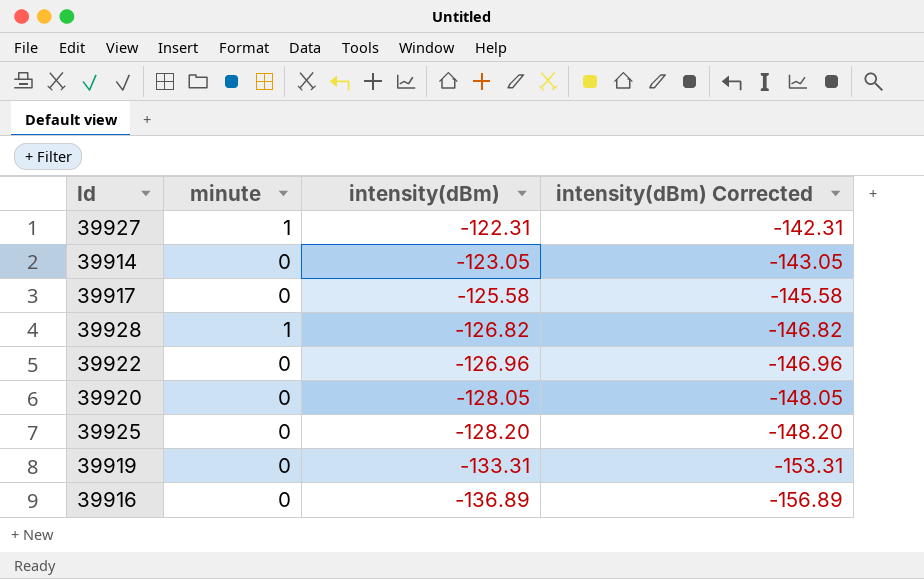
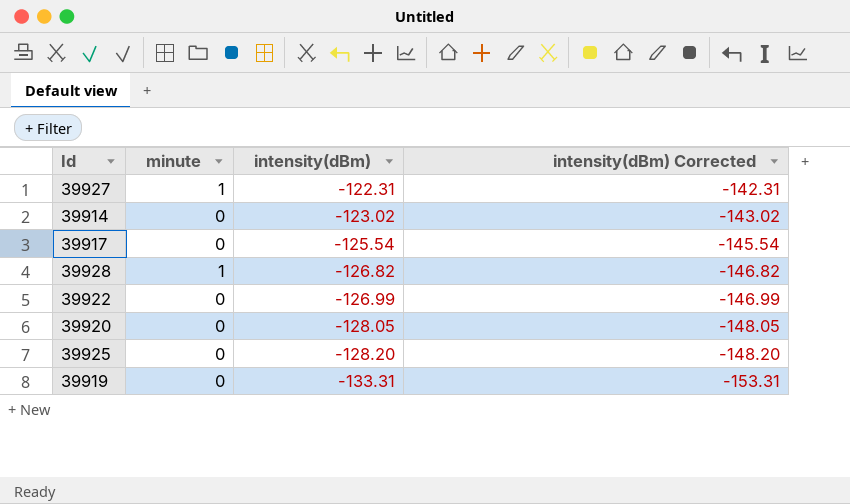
row 39916: 0 | -136.89 | -156.89 -> none
39914 | intensity(dBm): -123.05 -> -123.02
39914 | intensity(dBm) Corrected: -143.05 -> -143.02
39917 | intensity(dBm): -125.58 -> -125.54
39917 | intensity(dBm) Corrected: -145.58 -> -145.54
39922 | intensity(dBm): -126.96 -> -126.99
39922 | intensity(dBm) Corrected: -146.96 -> -146.99

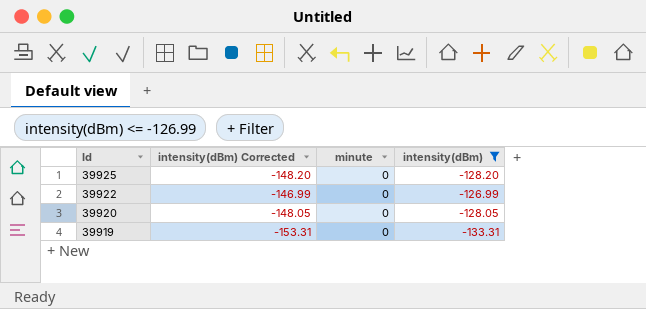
filter: none -> intensity(dBm) <= -126.99
row order: intensity(dBm) descending -> Id descending
column intensity(dBm) Corrected | position: 4 -> 2

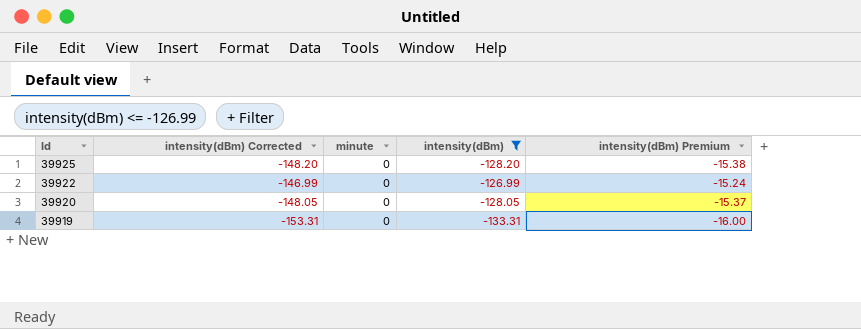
column intensity(dBm) Premium | formula: none -> [intensity(dBm)] * 0.12

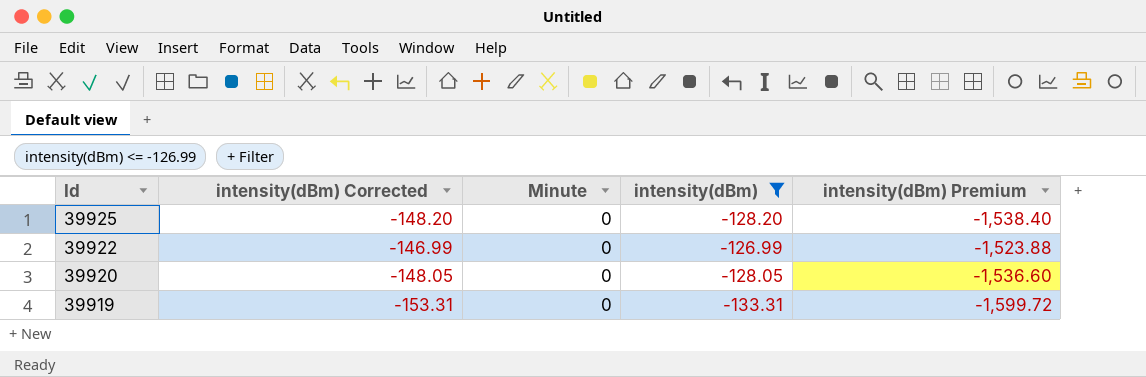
column name: minute -> Minute
column intensity(dBm) Premium | formula: [intensity(dBm)] * 0.12 -> [intensity(dBm)] * 12

